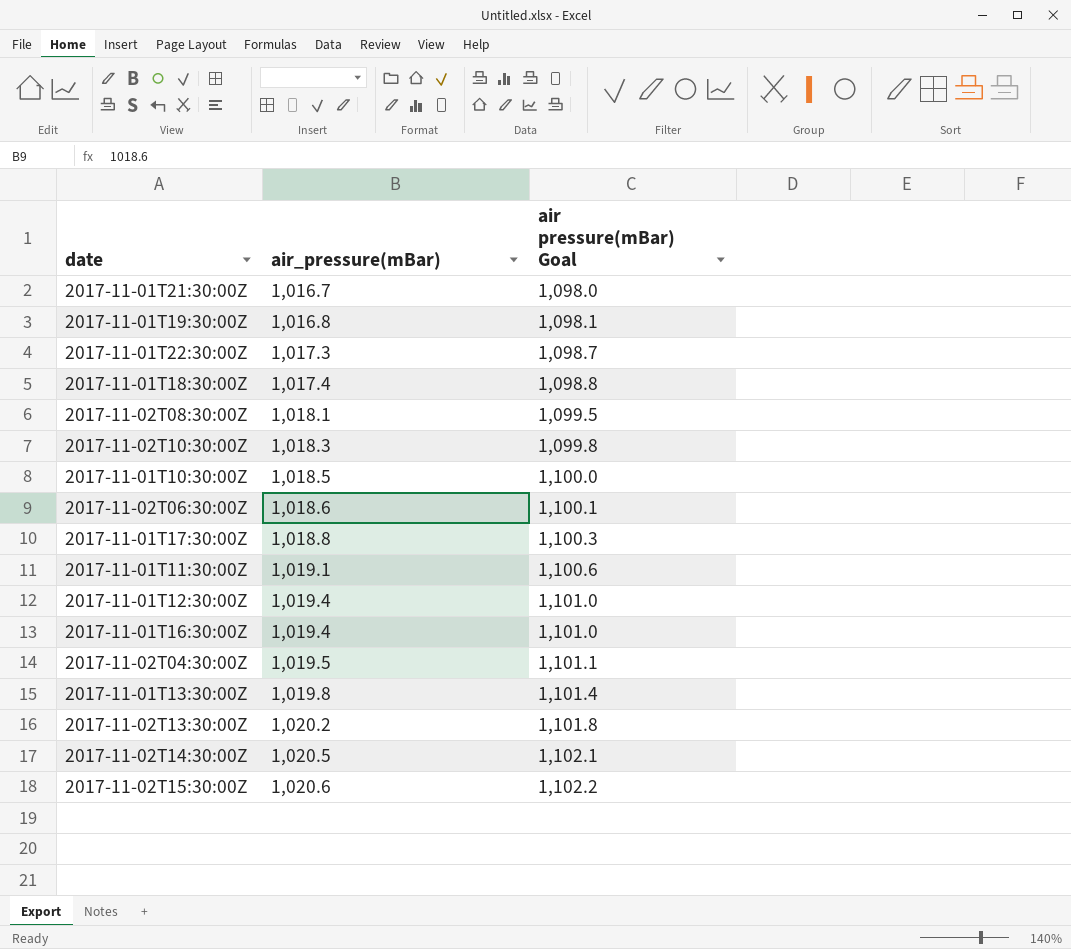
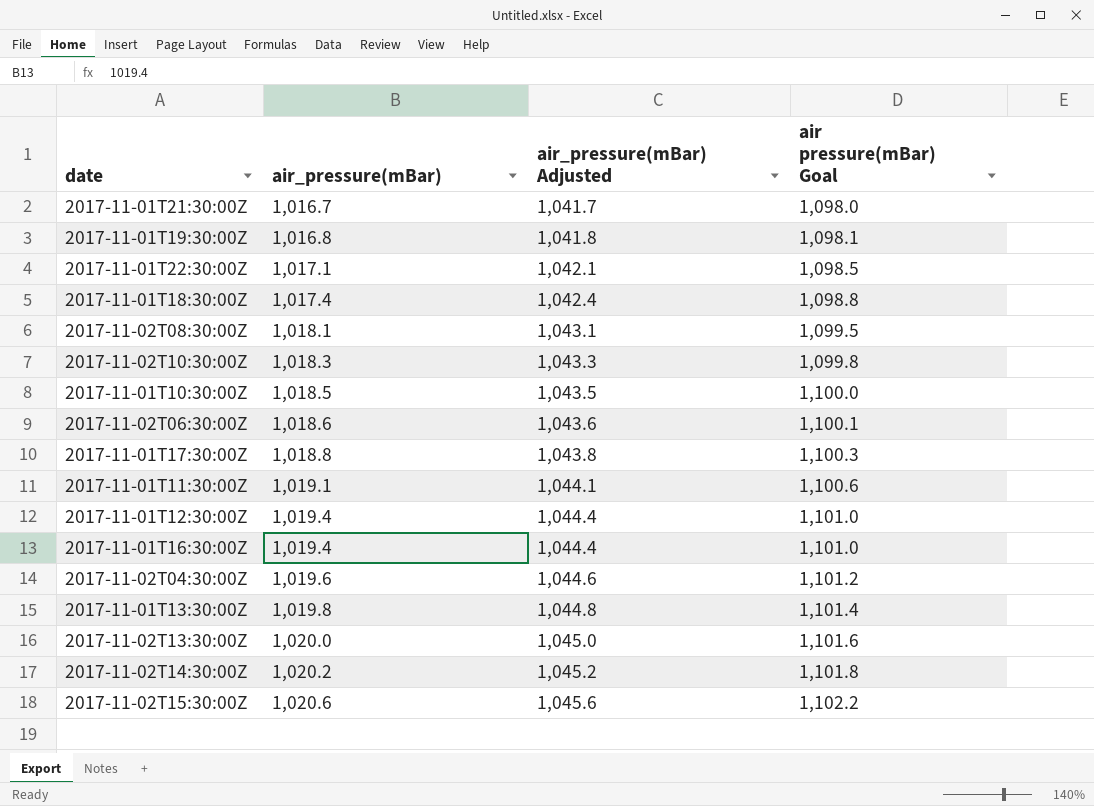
column air_pressure(mBar) Adjusted | formula: none -> [air_pressure(mBar)] + 25
2017-11-01T22:30:00Z | air_pressure(mBar): 1,017.3 -> 1,017.1
2017-11-01T22:30:00Z | air pressure(mBar) Goal: 1,098.7 -> 1,098.5
2017-11-02T04:30:00Z | air_pressure(mBar): 1,019.5 -> 1,019.6
2017-11-02T04:30:00Z | air pressure(mBar) Goal: 1,101.1 -> 1,101.2
2017-11-02T13:30:00Z | air_pressure(mBar): 1,020.2 -> 1,020.0
2017-11-02T13:30:00Z | air pressure(mBar) Goal: 1,101.8 -> 1,101.6
2017-11-02T14:30:00Z | air_pressure(mBar): 1,020.5 -> 1,020.2
2017-11-02T14:30:00Z | air pressure(mBar) Goal: 1,102.1 -> 1,101.8

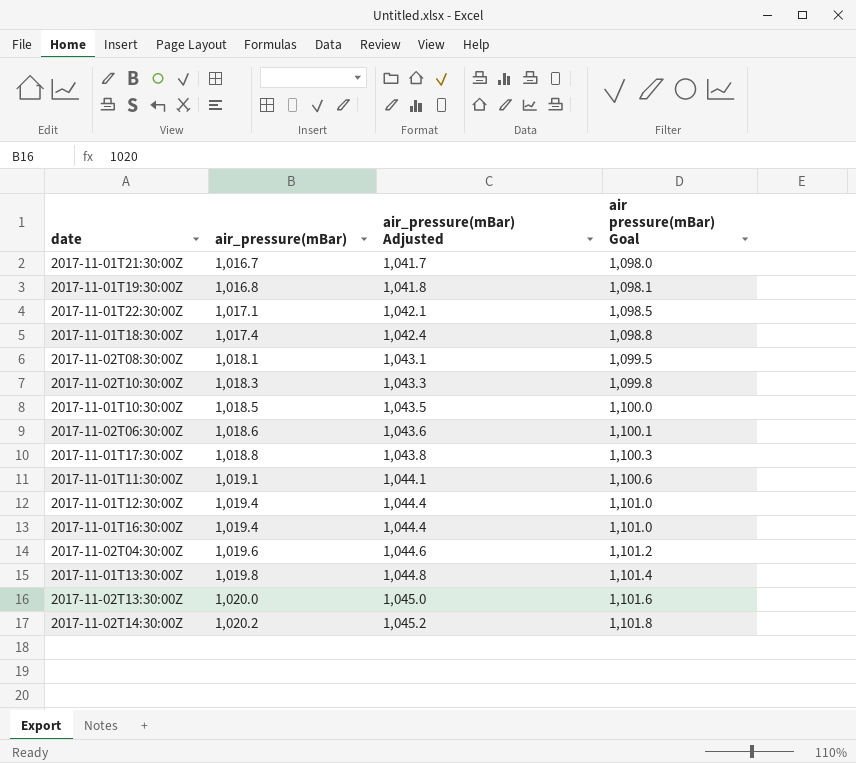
row 2017-11-02T15:30:00Z: 1,020.6 | 1,045.6 | 1,102.2 -> none

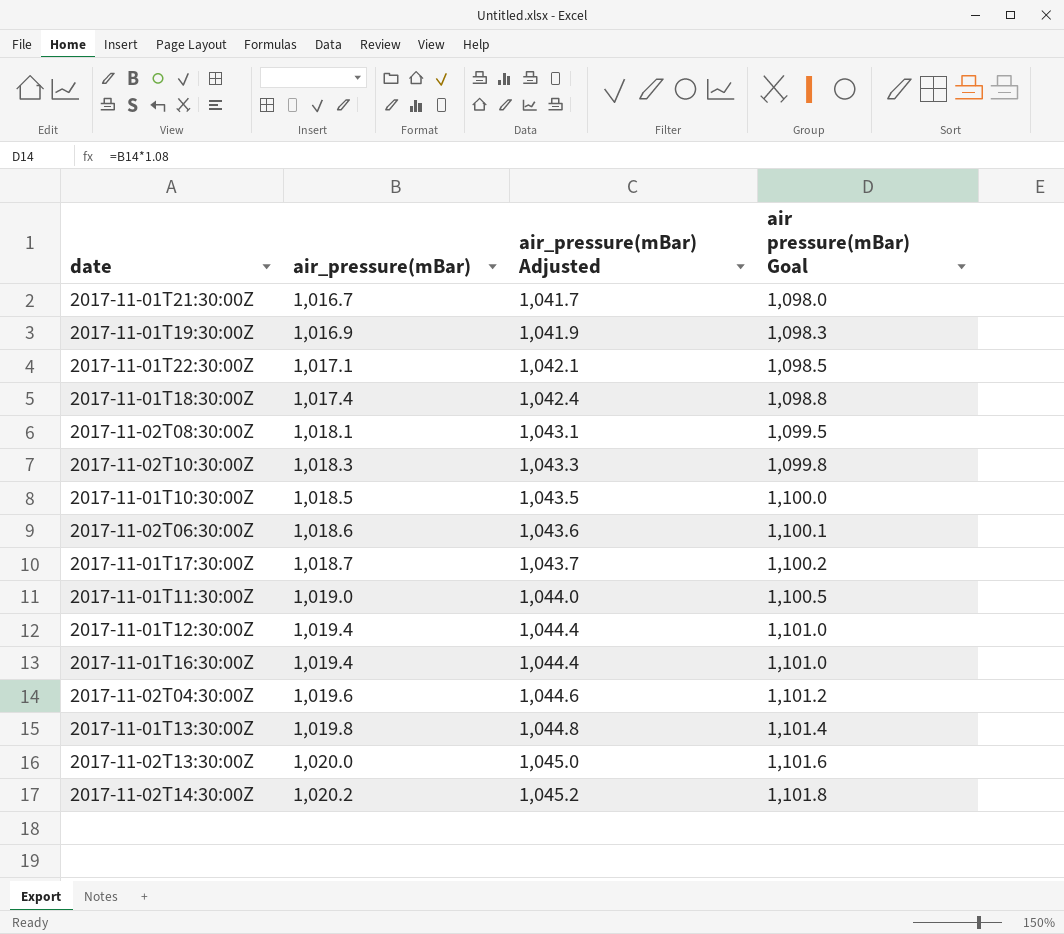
2017-11-01T19:30:00Z | air_pressure(mBar): 1,016.8 -> 1,016.9
2017-11-01T19:30:00Z | air_pressure(mBar) Adjusted: 1,041.8 -> 1,041.9
2017-11-01T19:30:00Z | air pressure(mBar) Goal: 1,098.1 -> 1,098.3
2017-11-01T17:30:00Z | air_pressure(mBar): 1,018.8 -> 1,018.7
2017-11-01T17:30:00Z | air_pressure(mBar) Adjusted: 1,043.8 -> 1,043.7
2017-11-01T17:30:00Z | air pressure(mBar) Goal: 1,100.3 -> 1,100.2
2017-11-01T11:30:00Z | air_pressure(mBar): 1,019.1 -> 1,019.0
2017-11-01T11:30:00Z | air_pressure(mBar) Adjusted: 1,044.1 -> 1,044.0
2017-11-01T11:30:00Z | air pressure(mBar) Goal: 1,100.6 -> 1,100.5

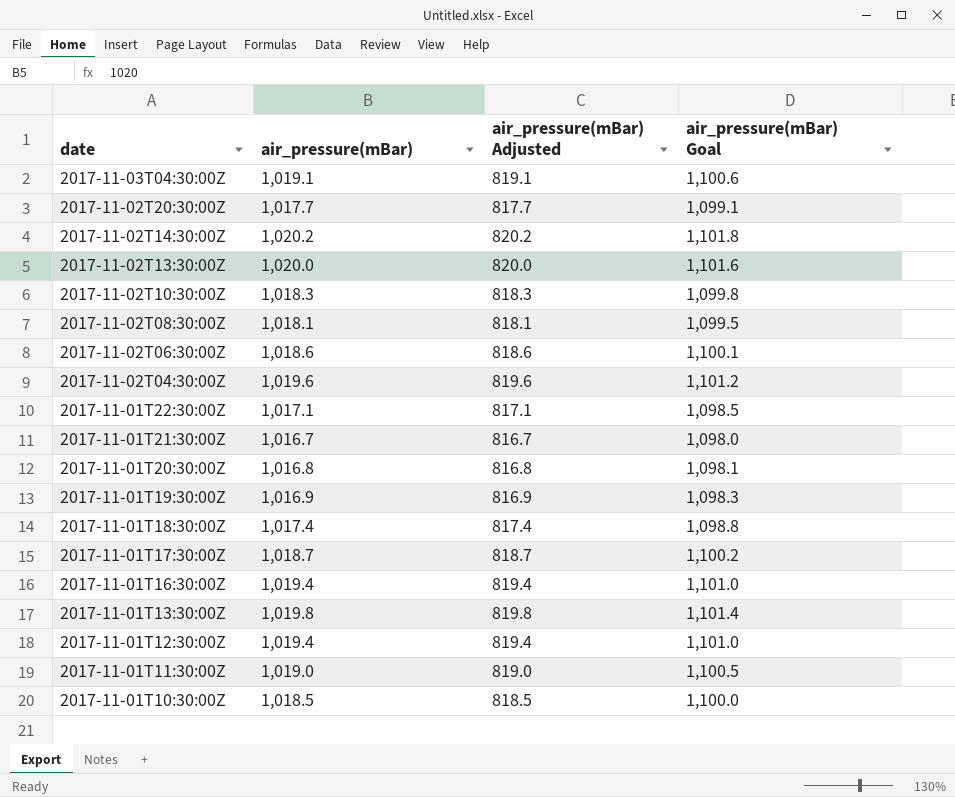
row order: air_pressure(mBar) ascending -> date descending
column air_pressure(mBar) Adjusted | formula: [air_pressure(mBar)] + 25 -> [air_pressure(mBar)] - 200
column name: air pressure(mBar) Goal -> air_pressure(mBar) Goal
row 2017-11-03T04:30:00Z: none -> 1,019.1 | 819.1 | 1,100.6
row 2017-11-02T20:30:00Z: none -> 1,017.7 | 817.7 | 1,099.1
row 2017-11-01T20:30:00Z: none -> 1,016.8 | 816.8 | 1,098.1

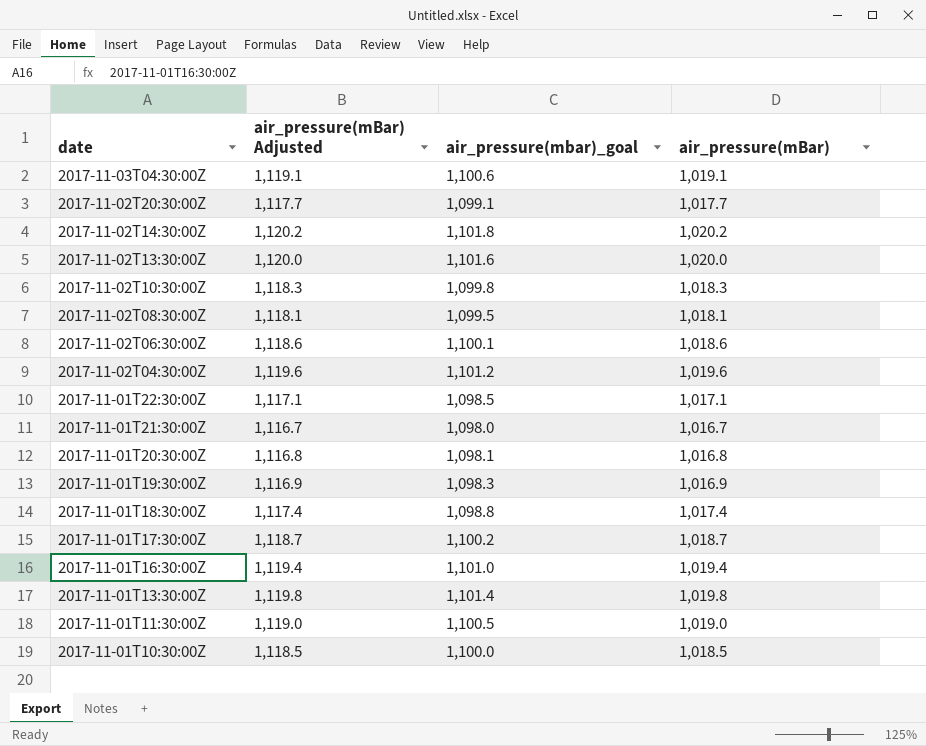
column air_pressure(mBar) Adjusted | formula: [air_pressure(mBar)] - 200 -> [air_pressure(mBar)] + 100
column name: air_pressure(mBar) Goal -> air_pressure(mbar)_goal
column air_pressure(mBar) | position: 2 -> 4
row 2017-11-01T12:30:00Z: 1,019.4 | 819.4 | 1,101.0 -> none

